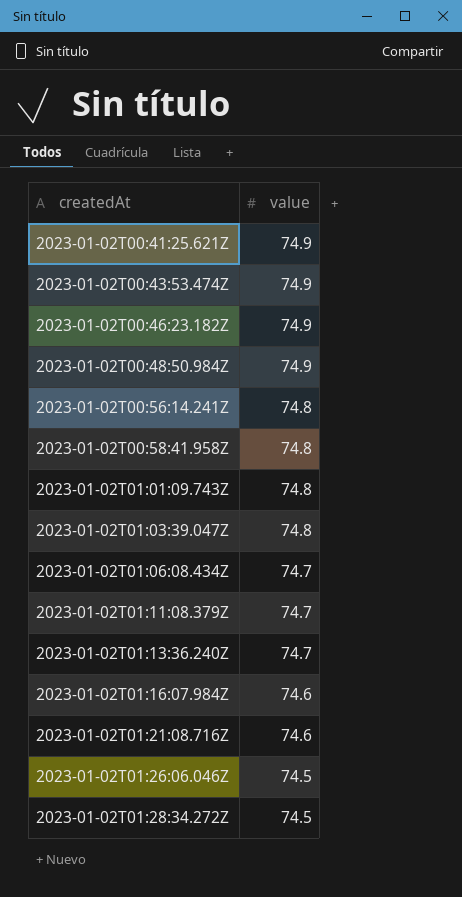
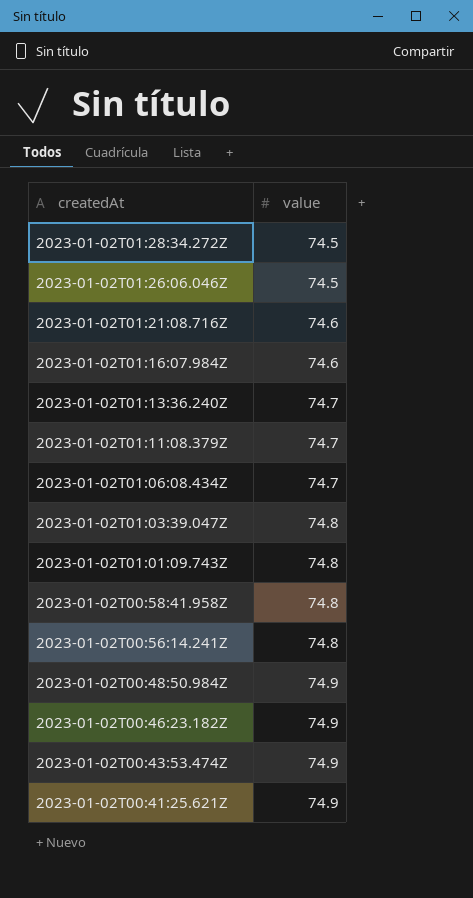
row order: createdAt ascending -> createdAt descending

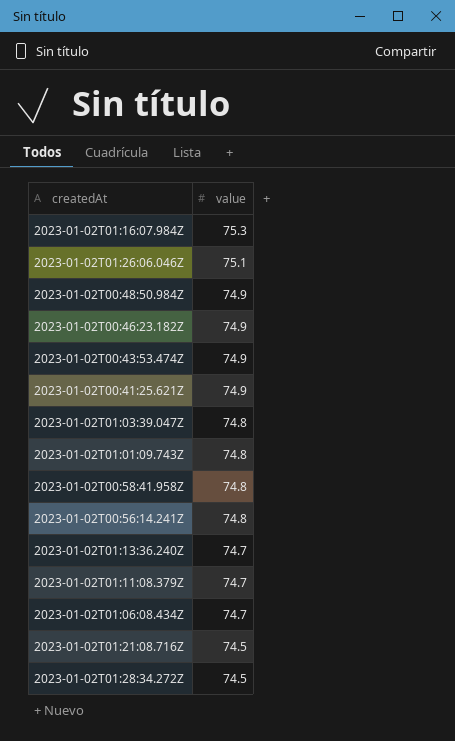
row order: createdAt descending -> value descending
2023-01-02T01:16:07.984Z | value: 74.6 -> 75.3
2023-01-02T01:26:06.046Z | value: 74.5 -> 75.1
2023-01-02T01:21:08.716Z | value: 74.6 -> 74.5

